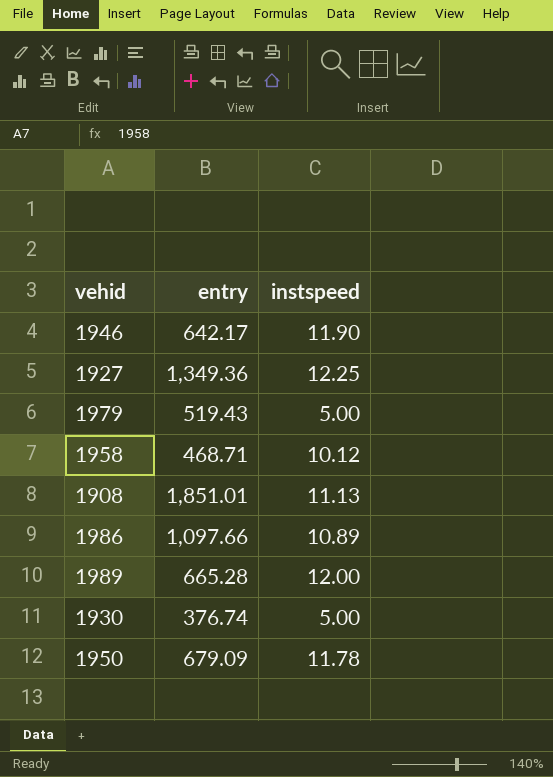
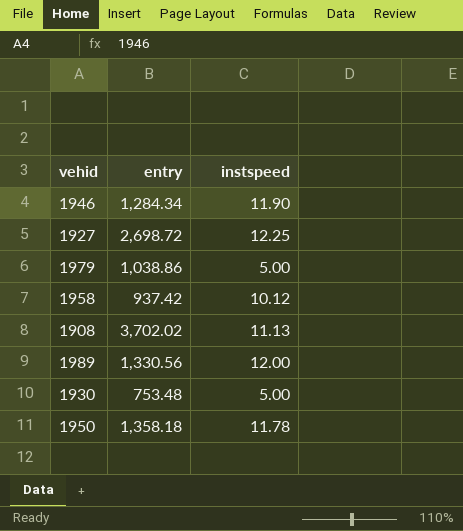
row 1986: 1,097.66 | 10.89 -> none
1946 | entry: 642.17 -> 1,284.34
1927 | entry: 1,349.36 -> 2,698.72
1979 | entry: 519.43 -> 1,038.86
1958 | entry: 468.71 -> 937.42
1908 | entry: 1,851.01 -> 3,702.02
1989 | entry: 665.28 -> 1,330.56
1930 | entry: 376.74 -> 753.48
1950 | entry: 679.09 -> 1,358.18

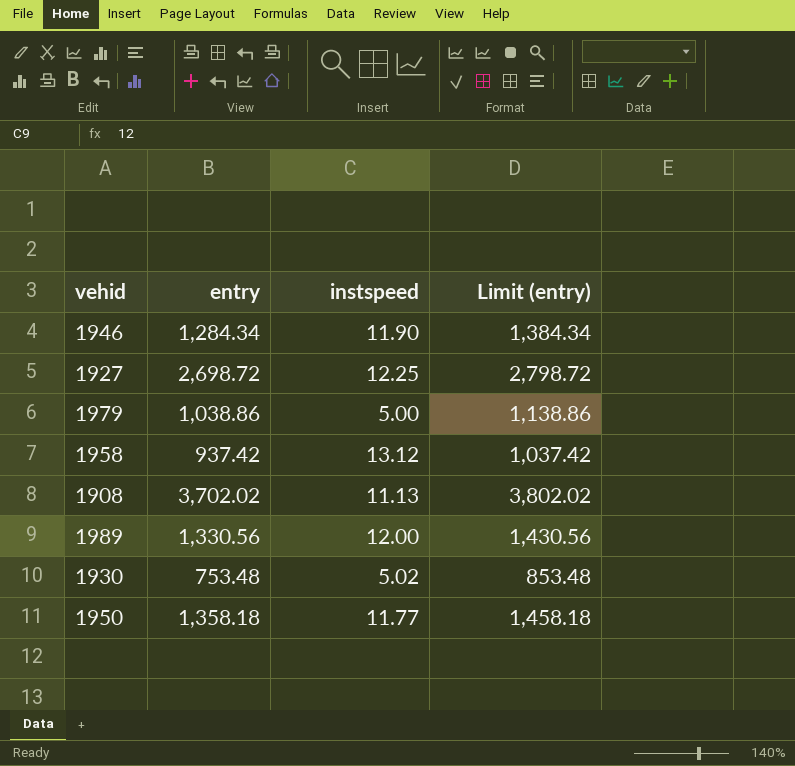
column Limit (entry) | formula: none -> [entry] + 100
1958 | instspeed: 10.12 -> 13.12
1930 | instspeed: 5.00 -> 5.02
1950 | instspeed: 11.78 -> 11.77

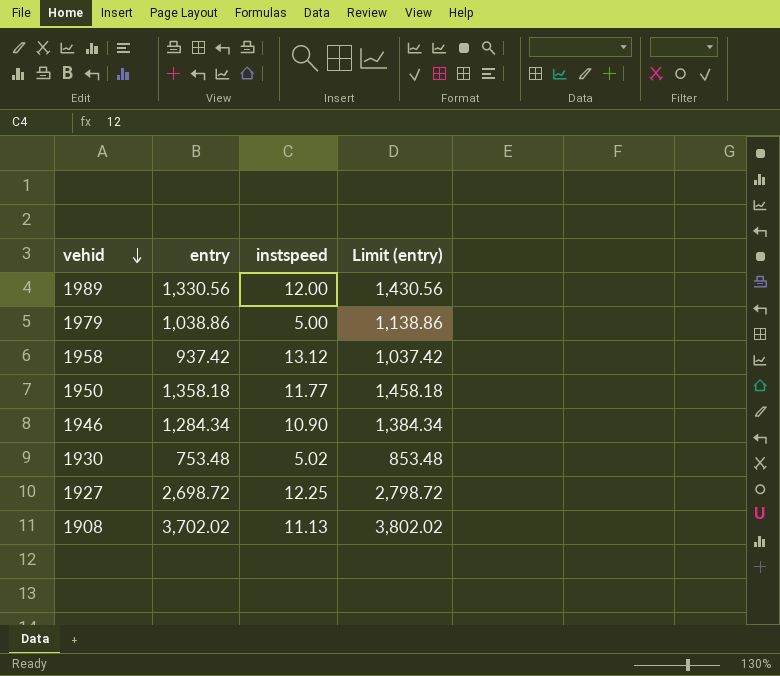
row order: none -> vehid descending
1946 | instspeed: 11.90 -> 10.90

